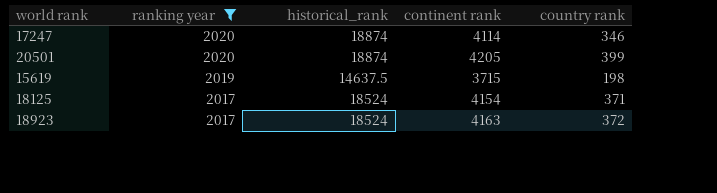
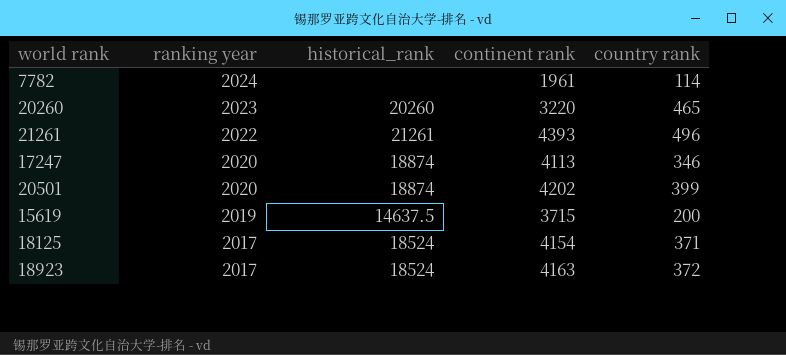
filter: ranking year <= 2020 -> none
17247 | continent rank: 4114 -> 4113
20501 | continent rank: 4205 -> 4202
15619 | country rank: 198 -> 200

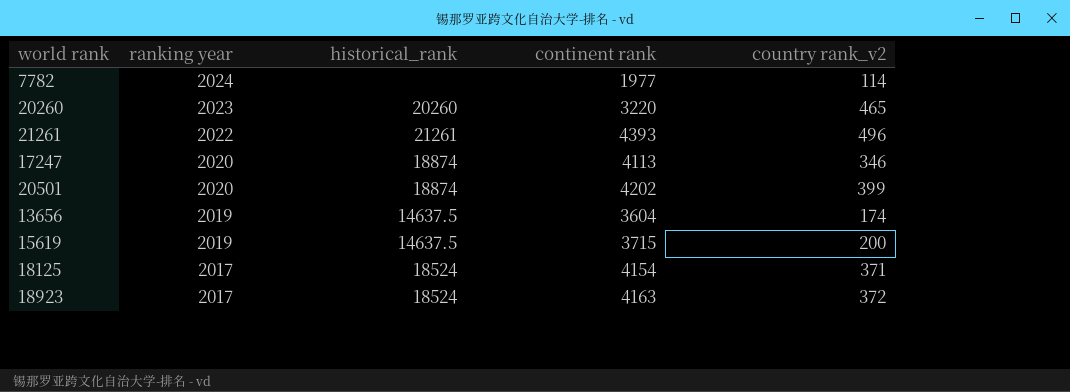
column name: country rank -> country rank_v2
7782 | continent rank: 1961 -> 1977
row 13656: none -> 2019 | 14637.5 | 3604 | 174

